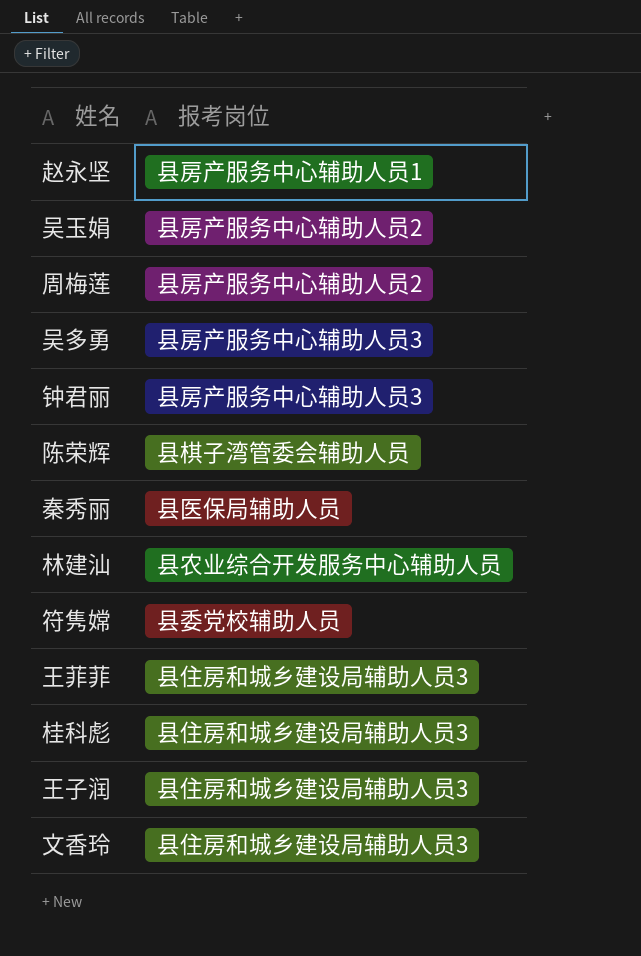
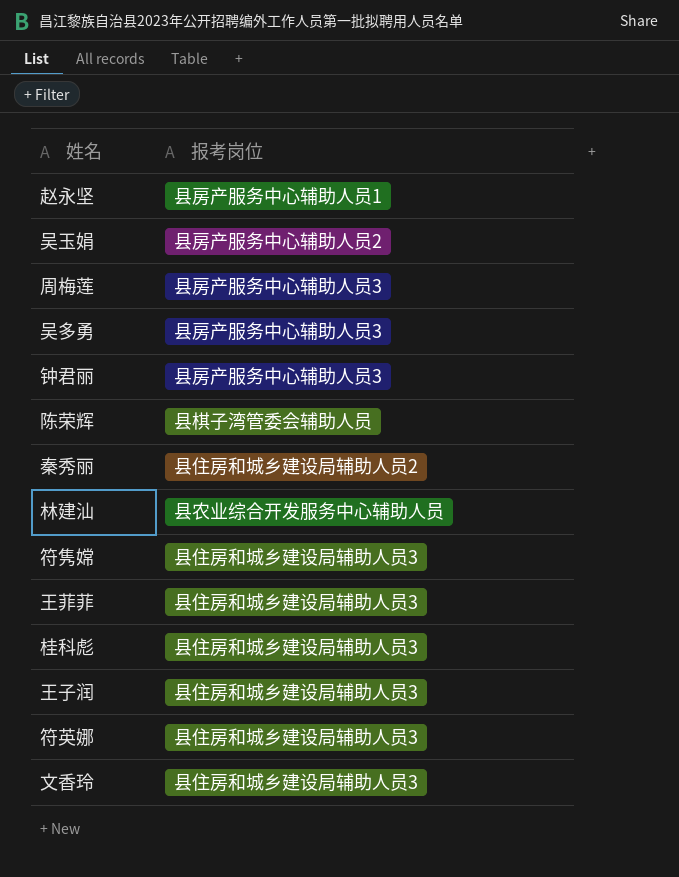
周梅莲 | 报考岗位: 县房产服务中心辅助人员2 -> 县房产服务中心辅助人员3
秦秀丽 | 报考岗位: 县医保局辅助人员 -> 县住房和城乡建设局辅助人员2
符隽嫦 | 报考岗位: 县委党校辅助人员 -> 县住房和城乡建设局辅助人员3
row 符英娜: none -> 县住房和城乡建设局辅助人员3

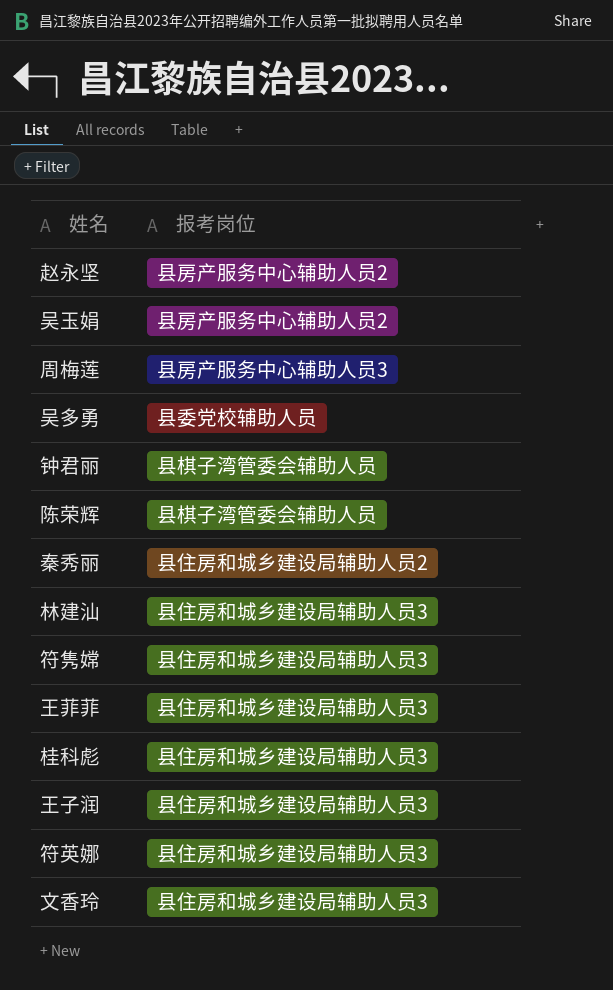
赵永坚 | 报考岗位: 县房产服务中心辅助人员1 -> 县房产服务中心辅助人员2
吴多勇 | 报考岗位: 县房产服务中心辅助人员3 -> 县委党校辅助人员
钟君丽 | 报考岗位: 县房产服务中心辅助人员3 -> 县棋子湾管委会辅助人员
林建汕 | 报考岗位: 县农业综合开发服务中心辅助人员 -> 县住房和城乡建设局辅助人员3

